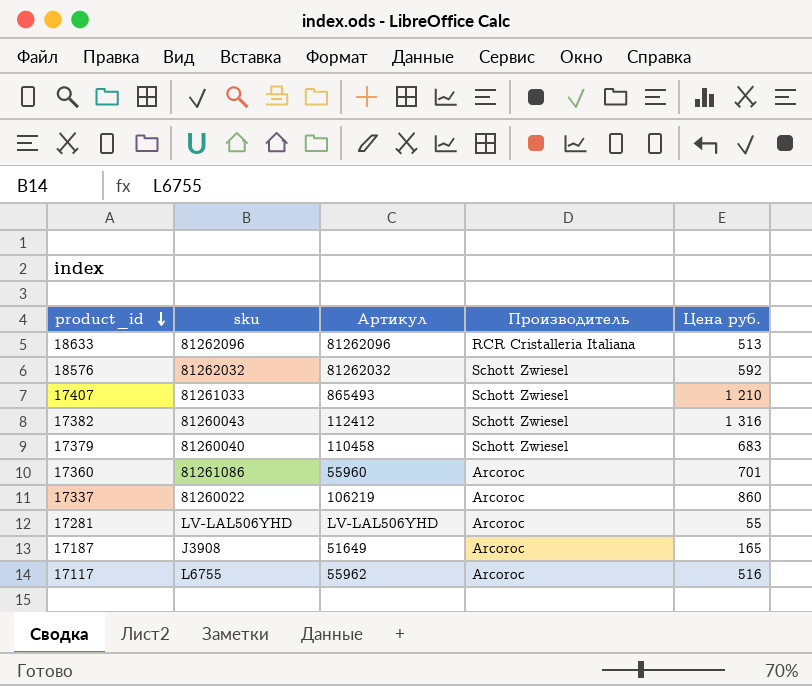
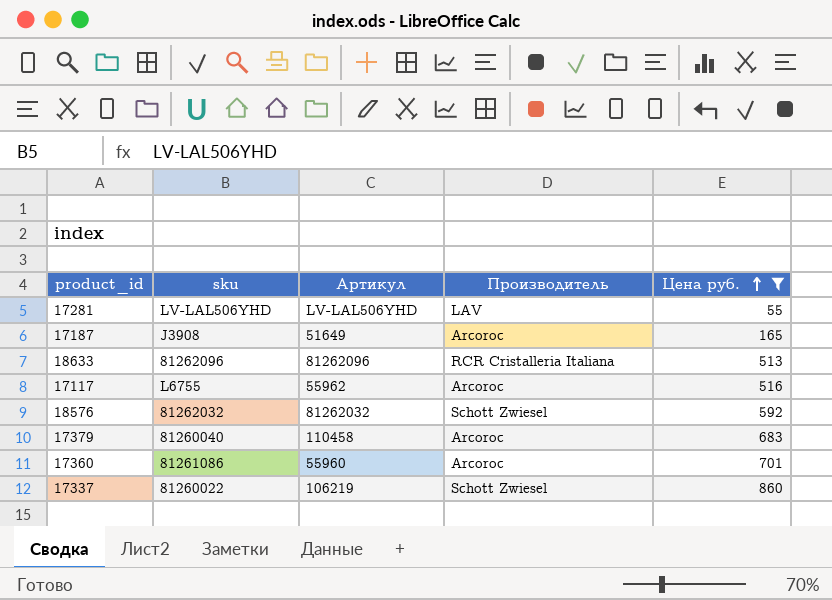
filter: none -> Цена руб. <= 860
row order: product_id descending -> Цена руб. ascending
17281 | Производитель: Arcoroc -> LAV
17379 | Производитель: Schott Zwiesel -> Arcoroc
17337 | Производитель: Arcoroc -> Schott Zwiesel

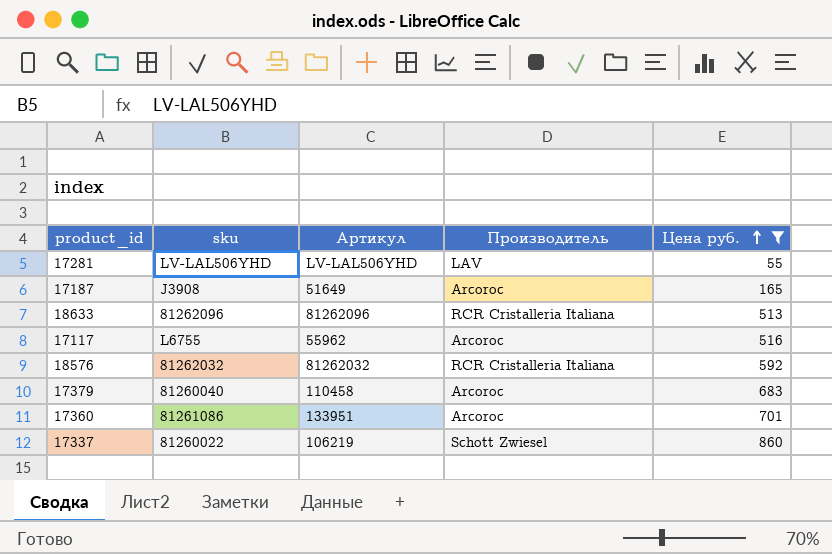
18576 | Производитель: Schott Zwiesel -> RCR Cristalleria Italiana
17360 | Артикул: 55960 -> 133951

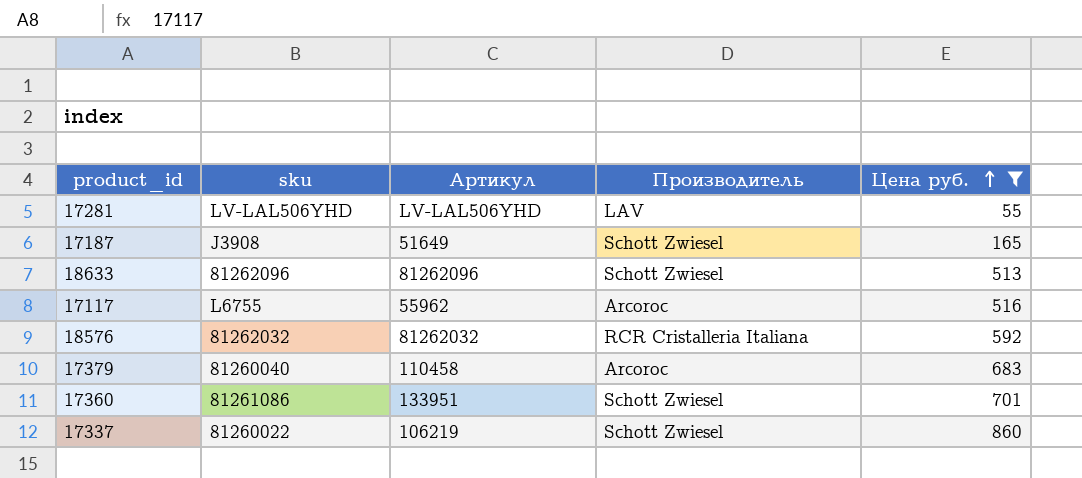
17187 | Производитель: Arcoroc -> Schott Zwiesel
18633 | Производитель: RCR Cristalleria Italiana -> Schott Zwiesel
17360 | Производитель: Arcoroc -> Schott Zwiesel

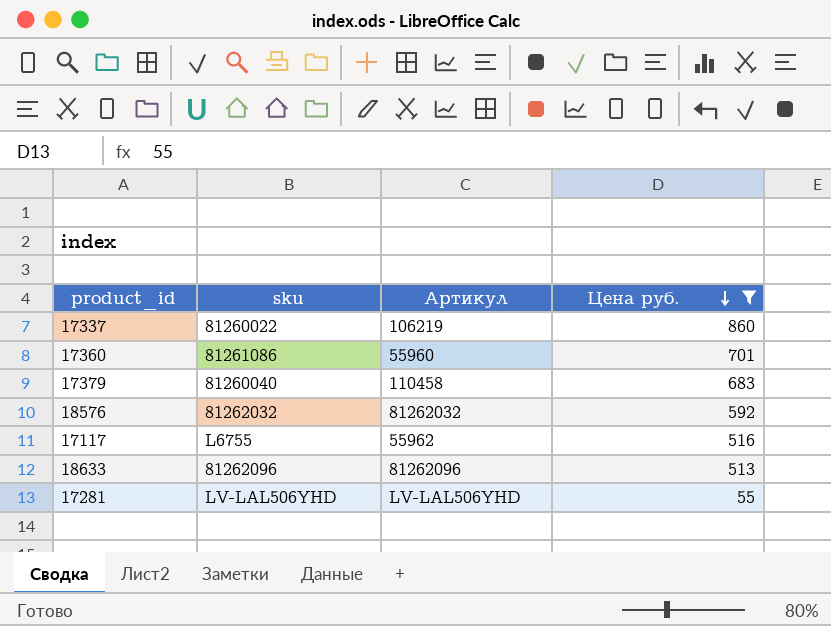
row order: Цена руб. ascending -> Цена руб. descending
column Производитель | position: 4 -> none
row 17187: J3908 | 51649 | Schott Zwiesel | 165 -> none
17360 | Артикул: 133951 -> 55960

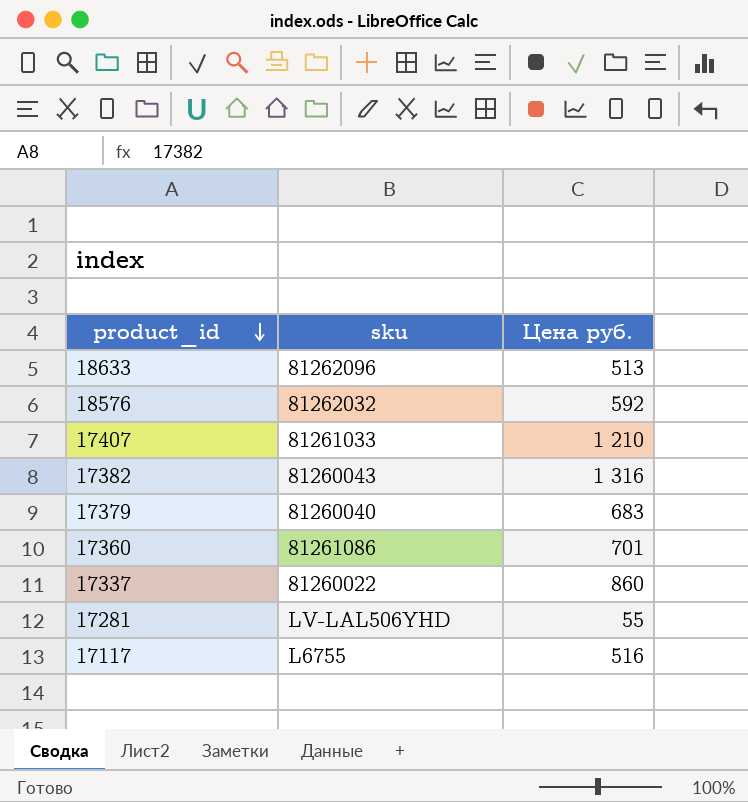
filter: Цена руб. <= 860 -> none
row order: Цена руб. descending -> product_id descending
column Артикул | position: 3 -> none

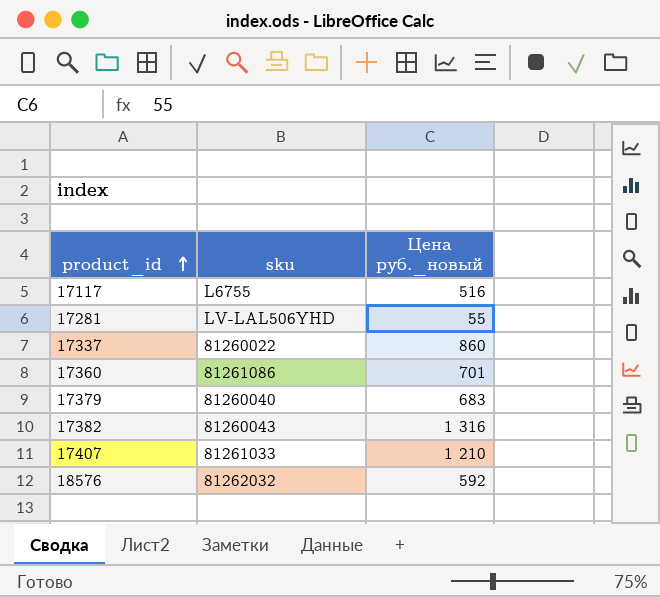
row order: product_id descending -> product_id ascending
column name: Цена руб. -> Цена руб._новый
row 18633: 81262096 | 513 -> none

